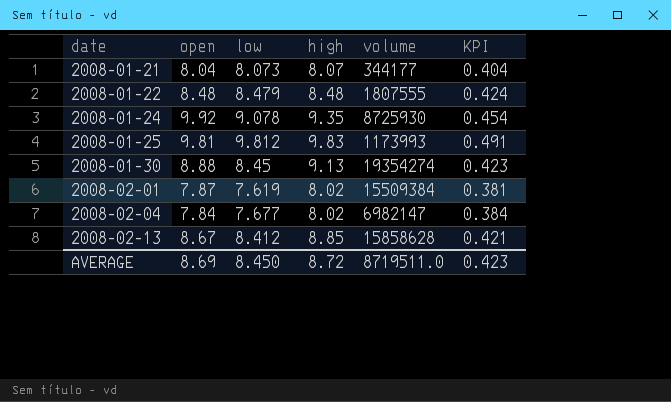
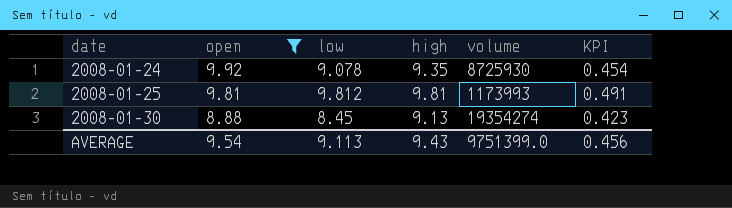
filter: none -> open >= 8.88
2008-01-25 | high: 9.83 -> 9.81
AVERAGE | open: 8.69 -> 9.54
AVERAGE | low: 8.450 -> 9.113
AVERAGE | high: 8.72 -> 9.43
AVERAGE | volume: 8719511.0 -> 9751399.0
AVERAGE | KPI: 0.423 -> 0.456

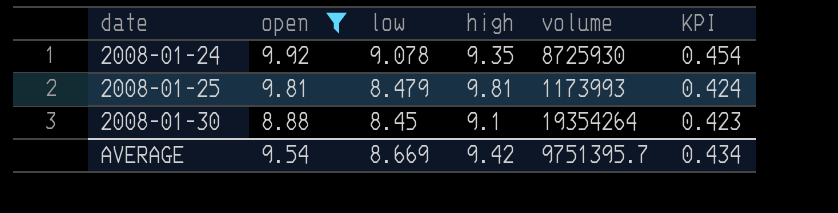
2008-01-25 | low: 9.812 -> 8.479
2008-01-25 | KPI: 0.491 -> 0.424
2008-01-30 | high: 9.13 -> 9.1
2008-01-30 | volume: 19354274 -> 19354264
AVERAGE | low: 9.113 -> 8.669
AVERAGE | high: 9.43 -> 9.42
AVERAGE | volume: 9751399.0 -> 9751395.7
AVERAGE | KPI: 0.456 -> 0.434

